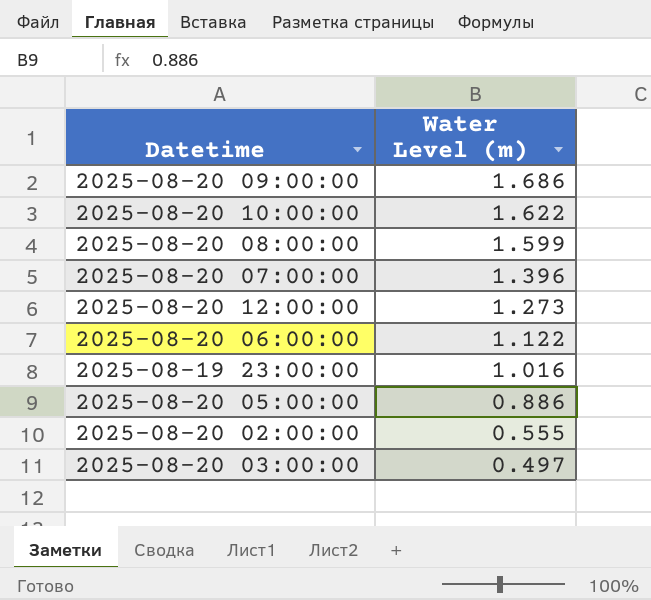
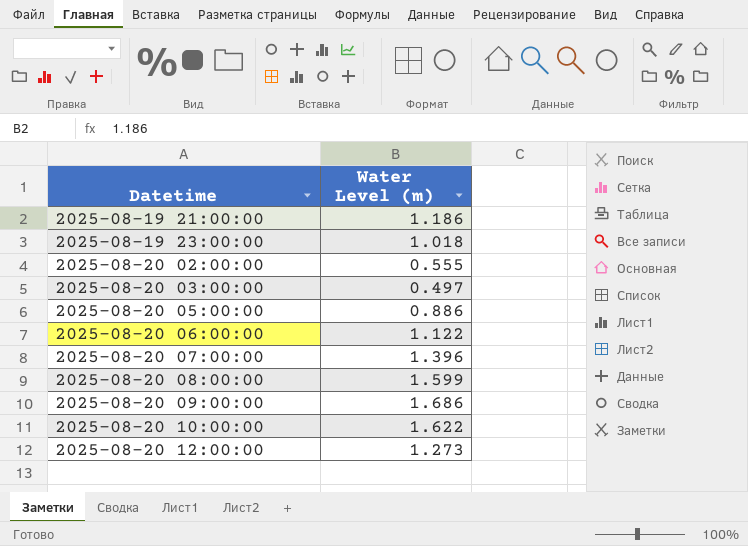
row order: Water Level (m) descending -> Datetime ascending
row 2025-08-19 21:00:00: none -> 1.186
2025-08-19 23:00:00 | Water Level (m): 1.016 -> 1.018

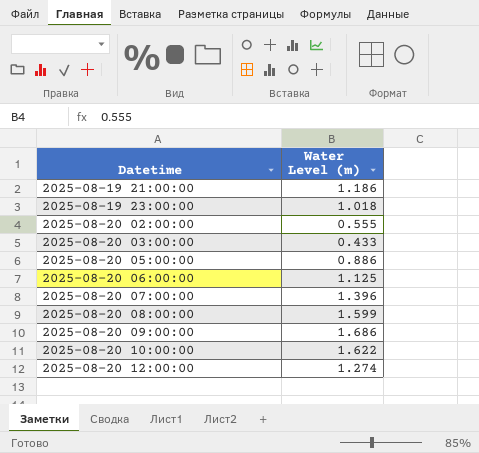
2025-08-20 03:00:00 | Water Level (m): 0.497 -> 0.433
2025-08-20 06:00:00 | Water Level (m): 1.122 -> 1.125
2025-08-20 12:00:00 | Water Level (m): 1.273 -> 1.274

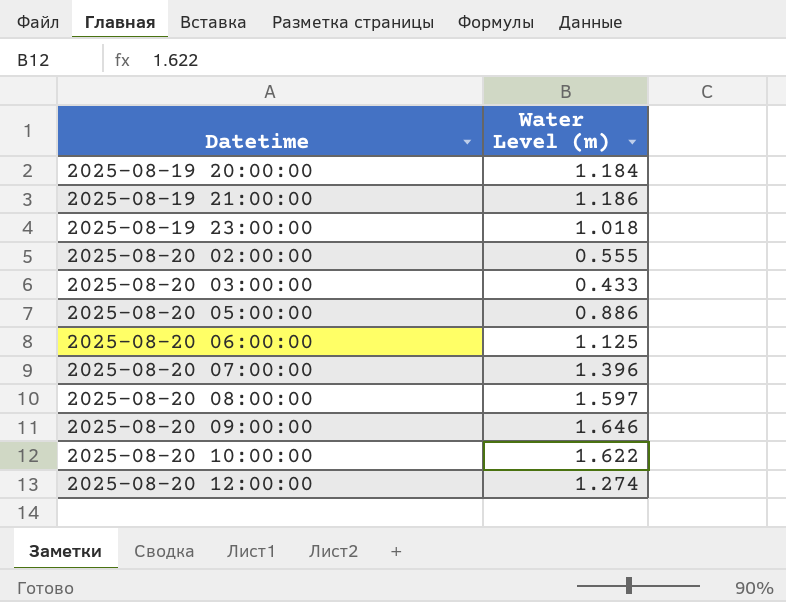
row 2025-08-19 20:00:00: none -> 1.184
2025-08-20 08:00:00 | Water Level (m): 1.599 -> 1.597
2025-08-20 09:00:00 | Water Level (m): 1.686 -> 1.646

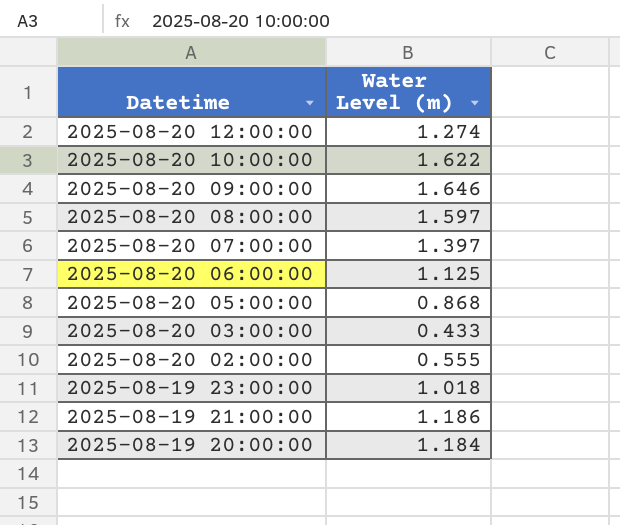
row order: Datetime ascending -> Datetime descending
2025-08-20 07:00:00 | Water Level (m): 1.396 -> 1.397
2025-08-20 05:00:00 | Water Level (m): 0.886 -> 0.868

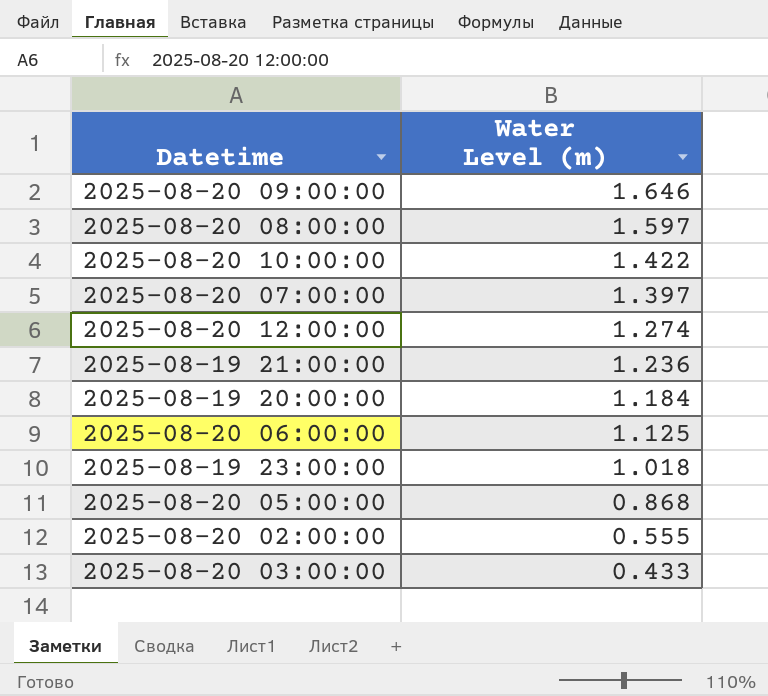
row order: Datetime descending -> Water Level (m) descending
2025-08-20 10:00:00 | Water Level (m): 1.622 -> 1.422
2025-08-19 21:00:00 | Water Level (m): 1.186 -> 1.236

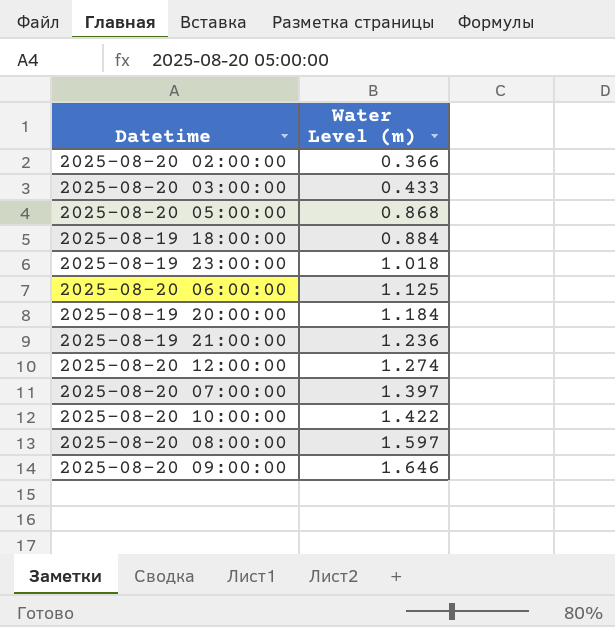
row order: Water Level (m) descending -> Water Level (m) ascending
2025-08-20 02:00:00 | Water Level (m): 0.555 -> 0.366
row 2025-08-19 18:00:00: none -> 0.884

